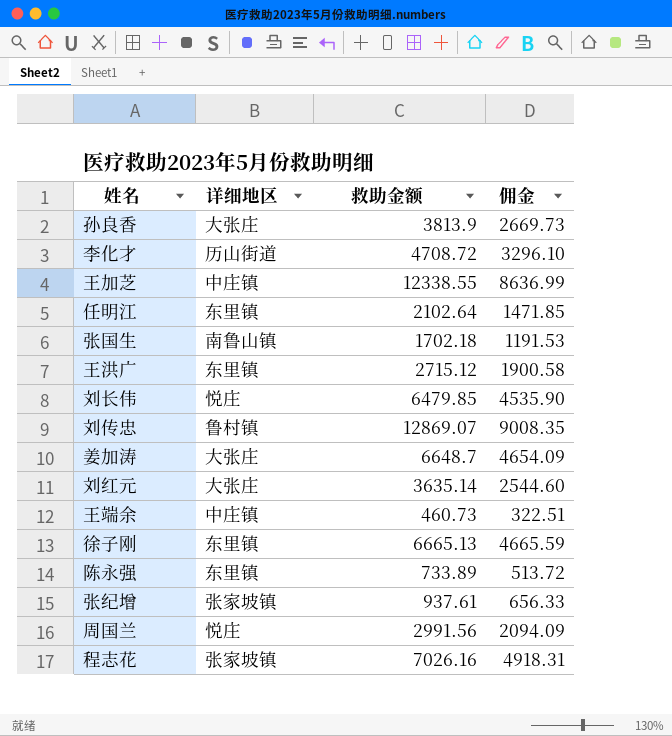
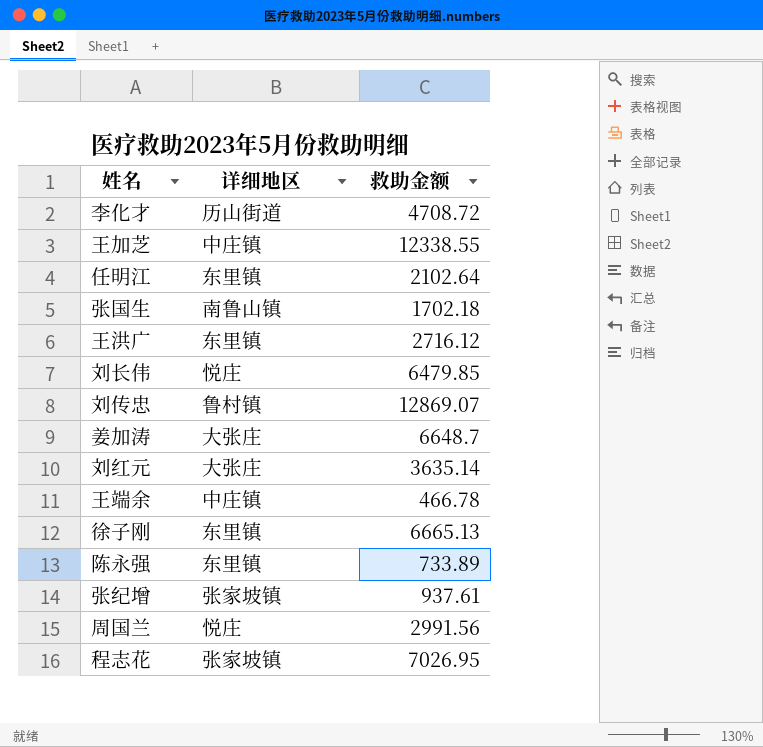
column 佣金 | formula: [救助金额] * 0.7 -> none
row 孙良香: 大张庄 | 3813.9 | 2669.73 -> none
王洪广 | 救助金额: 2715.12 -> 2716.12
王端余 | 救助金额: 460.73 -> 466.78
程志花 | 救助金额: 7026.16 -> 7026.95

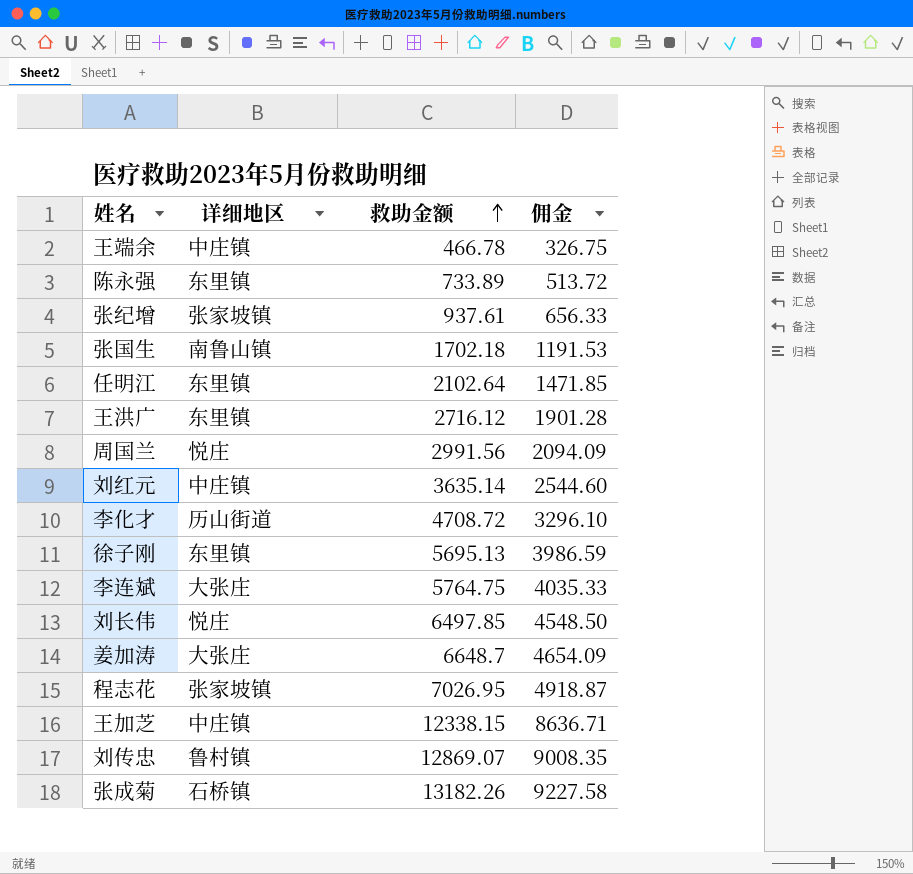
row order: none -> 救助金额 ascending
column 佣金 | formula: none -> [救助金额] * 0.7
刘红元 | 详细地区: 大张庄 -> 中庄镇
徐子刚 | 救助金额: 6665.13 -> 5695.13
row 李连斌: none -> 大张庄 | 5764.75 | 4035.33
刘长伟 | 救助金额: 6479.85 -> 6497.85
王加芝 | 救助金额: 12338.55 -> 12338.15
row 张成菊: none -> 石桥镇 | 13182.26 | 9227.58

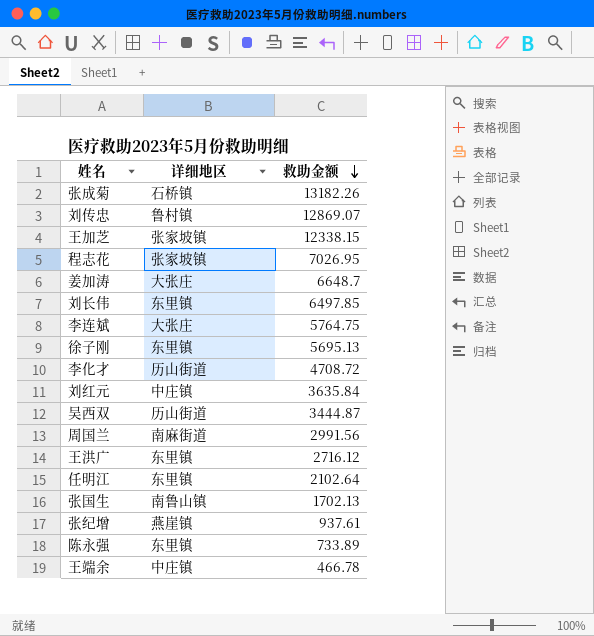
row order: 救助金额 ascending -> 救助金额 descending
column 佣金 | formula: [救助金额] * 0.7 -> none
王加芝 | 详细地区: 中庄镇 -> 张家坡镇
刘长伟 | 详细地区: 悦庄 -> 东里镇
刘红元 | 救助金额: 3635.14 -> 3635.84
row 吴西双: none -> 历山街道 | 3444.87
周国兰 | 详细地区: 悦庄 -> 南麻街道
张国生 | 救助金额: 1702.18 -> 1702.13
张纪增 | 详细地区: 张家坡镇 -> 燕崖镇

